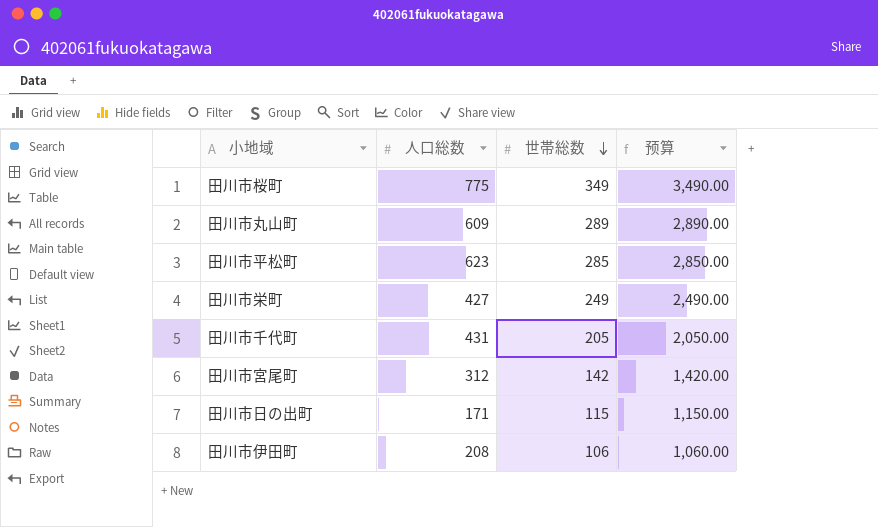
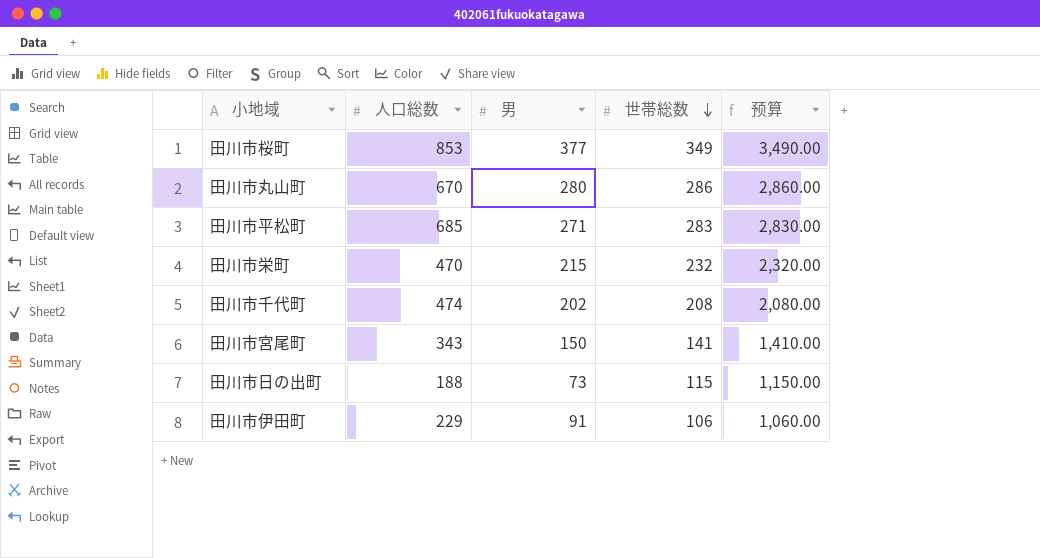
column 男 | position: none -> 3
田川市桜町 | 人口総数: 775 -> 853
田川市丸山町 | 人口総数: 609 -> 670
田川市丸山町 | 世帯総数: 289 -> 286
田川市丸山町 | 预算: 2,890.00 -> 2,860.00
田川市平松町 | 人口総数: 623 -> 685
田川市平松町 | 世帯総数: 285 -> 283
田川市平松町 | 预算: 2,850.00 -> 2,830.00
田川市栄町 | 人口総数: 427 -> 470
田川市栄町 | 世帯総数: 249 -> 232
田川市栄町 | 预算: 2,490.00 -> 2,320.00
田川市千代町 | 人口総数: 431 -> 474
田川市千代町 | 世帯総数: 205 -> 208
田川市千代町 | 预算: 2,050.00 -> 2,080.00
田川市宮尾町 | 人口総数: 312 -> 343
田川市宮尾町 | 世帯総数: 142 -> 141
田川市宮尾町 | 预算: 1,420.00 -> 1,410.00
田川市日の出町 | 人口総数: 171 -> 188
田川市伊田町 | 人口総数: 208 -> 229

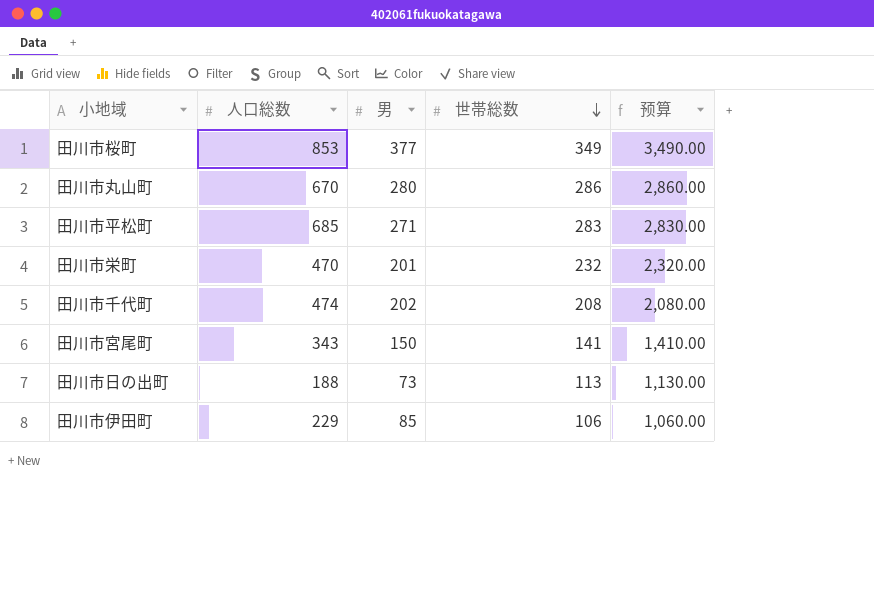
田川市栄町 | 男: 215 -> 201
田川市日の出町 | 世帯総数: 115 -> 113
田川市日の出町 | 预算: 1,150.00 -> 1,130.00
田川市伊田町 | 男: 91 -> 85

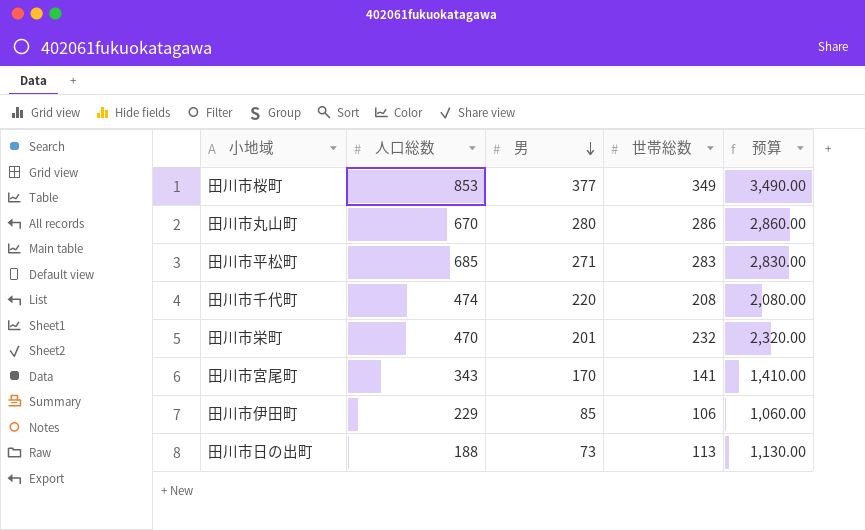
row order: 世帯総数 descending -> 男 descending
田川市千代町 | 男: 202 -> 220
田川市宮尾町 | 男: 150 -> 170

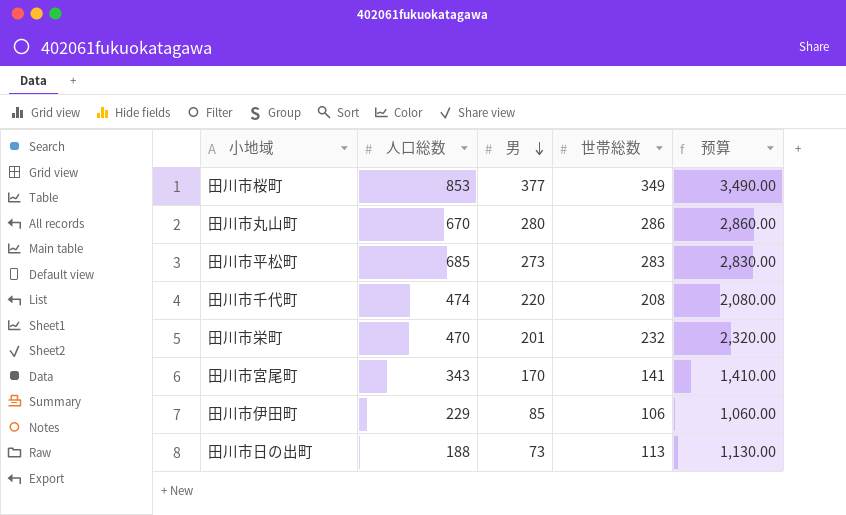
田川市平松町 | 男: 271 -> 273

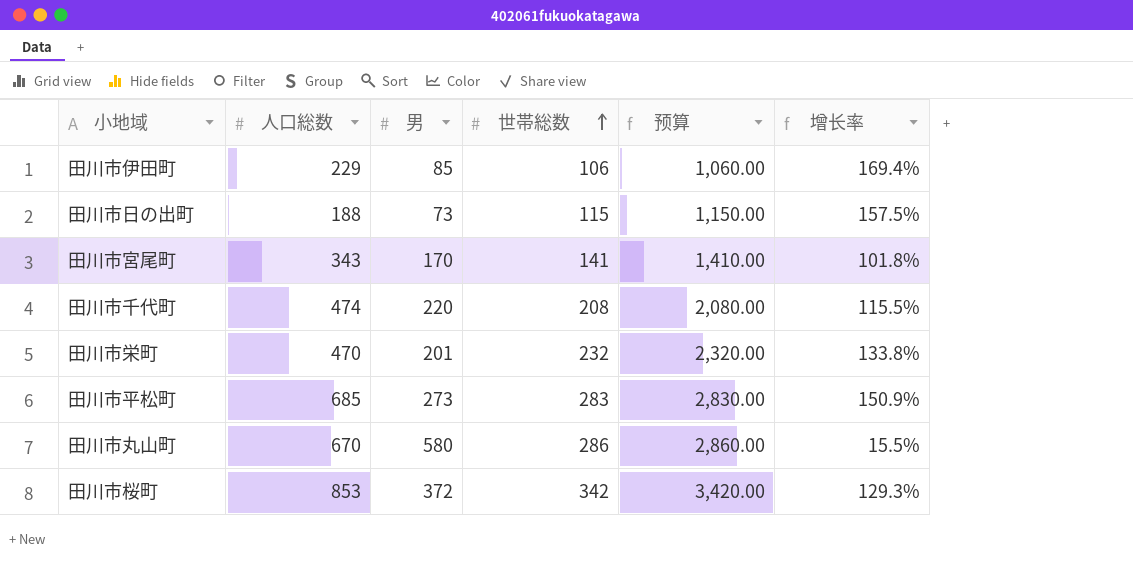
row order: 男 descending -> 世帯総数 ascending
column 增长率 | formula: none -> ([人口総数] - [男]) / [男]
田川市日の出町 | 世帯総数: 113 -> 115
田川市日の出町 | 预算: 1,130.00 -> 1,150.00
田川市丸山町 | 男: 280 -> 580
田川市桜町 | 男: 377 -> 372
田川市桜町 | 世帯総数: 349 -> 342
田川市桜町 | 预算: 3,490.00 -> 3,420.00

